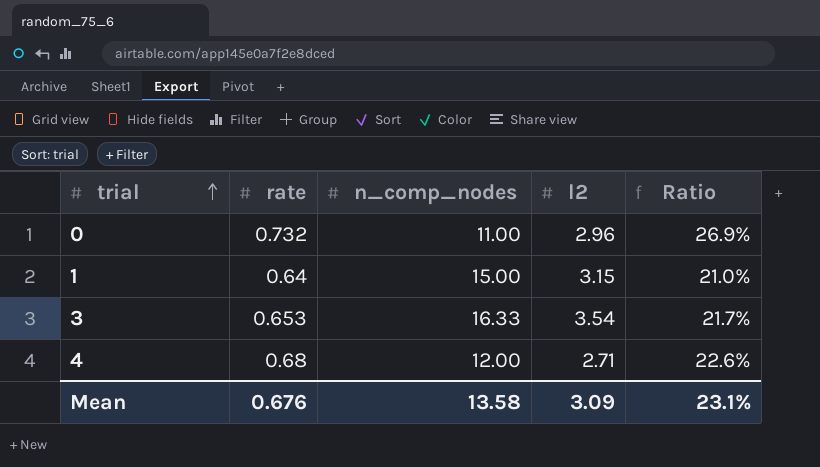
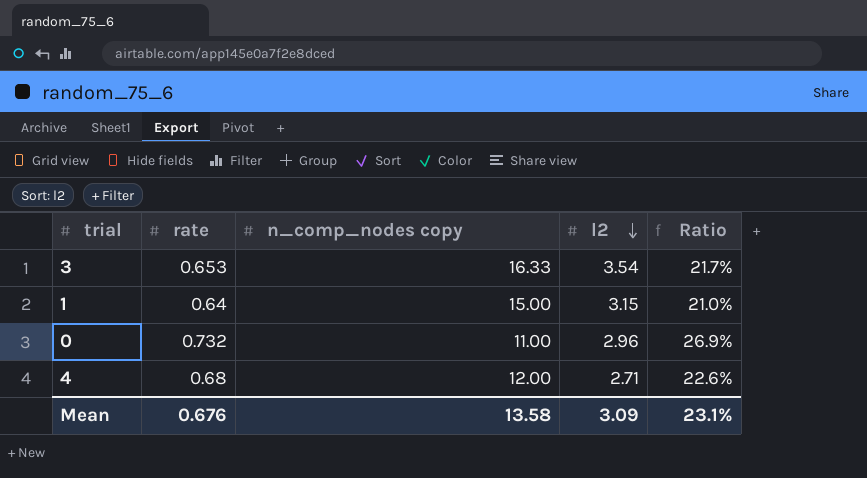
row order: trial ascending -> l2 descending
column name: n_comp_nodes -> n_comp_nodes copy

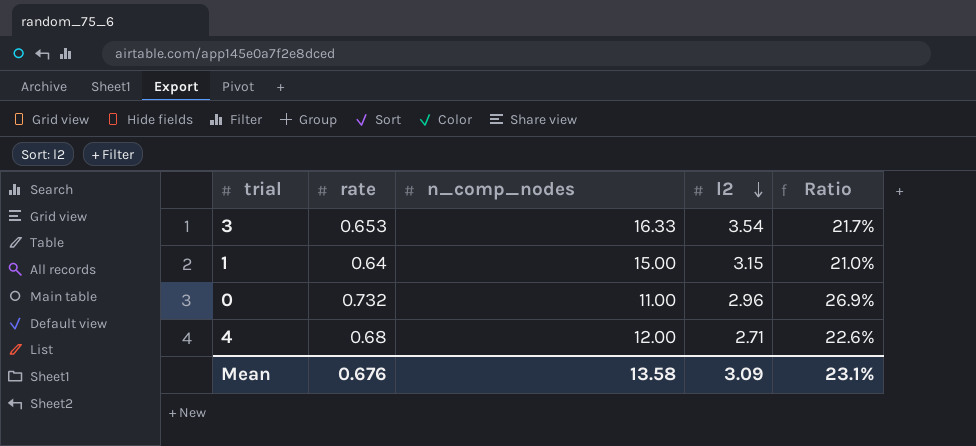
column name: n_comp_nodes copy -> n_comp_nodes

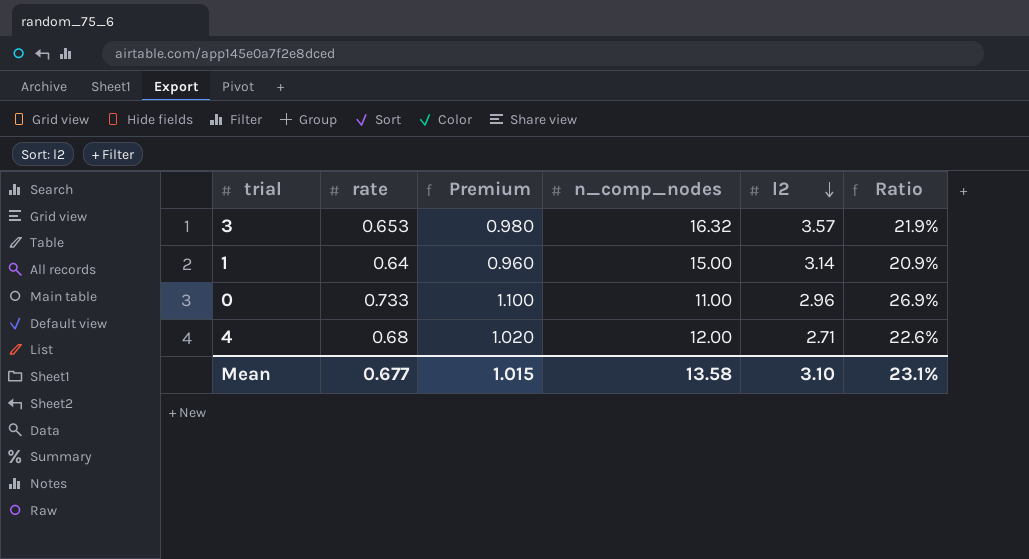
column Premium | formula: none -> [rate] * 1.5
3 | n_comp_nodes: 16.33 -> 16.32
3 | l2: 3.54 -> 3.57
3 | Ratio: 21.7% -> 21.9%
1 | l2: 3.15 -> 3.14
1 | Ratio: 21.0% -> 20.9%
0 | rate: 0.732 -> 0.733
Mean | rate: 0.676 -> 0.677
Mean | l2: 3.09 -> 3.10

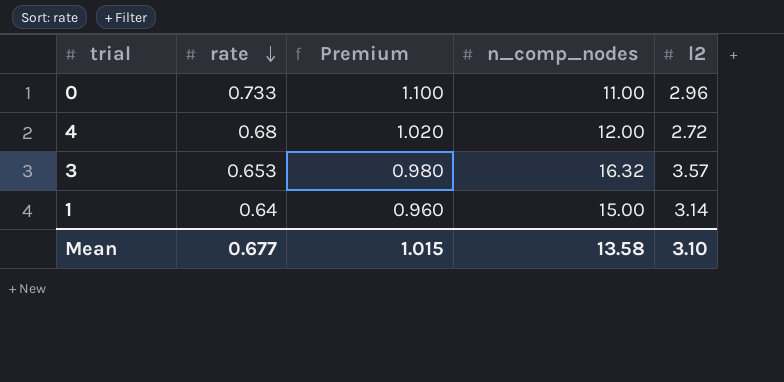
row order: l2 descending -> rate descending
column Ratio | formula: [l2] / [n_comp_nodes] -> none
4 | l2: 2.71 -> 2.72

